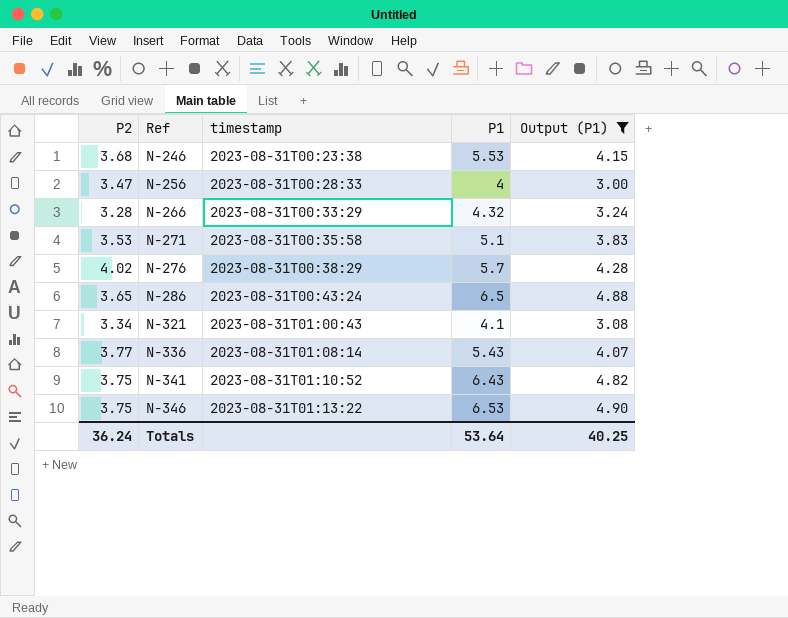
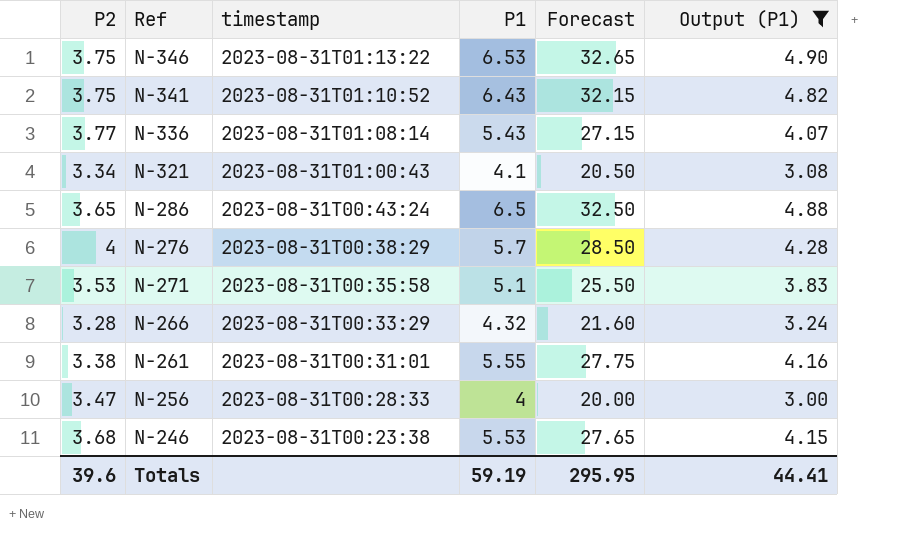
row order: Ref ascending -> Ref descending
column Forecast | formula: none -> [P1] * 5
N-276 | P2: 4.02 -> 4
row N-261: none -> 3.38 | 2023-08-31T00:31:01 | 5.55 | 27.75 | 4.16
Totals | P2: 36.24 -> 39.6
Totals | P1: 53.64 -> 59.19
Totals | Output (P1): 40.25 -> 44.41

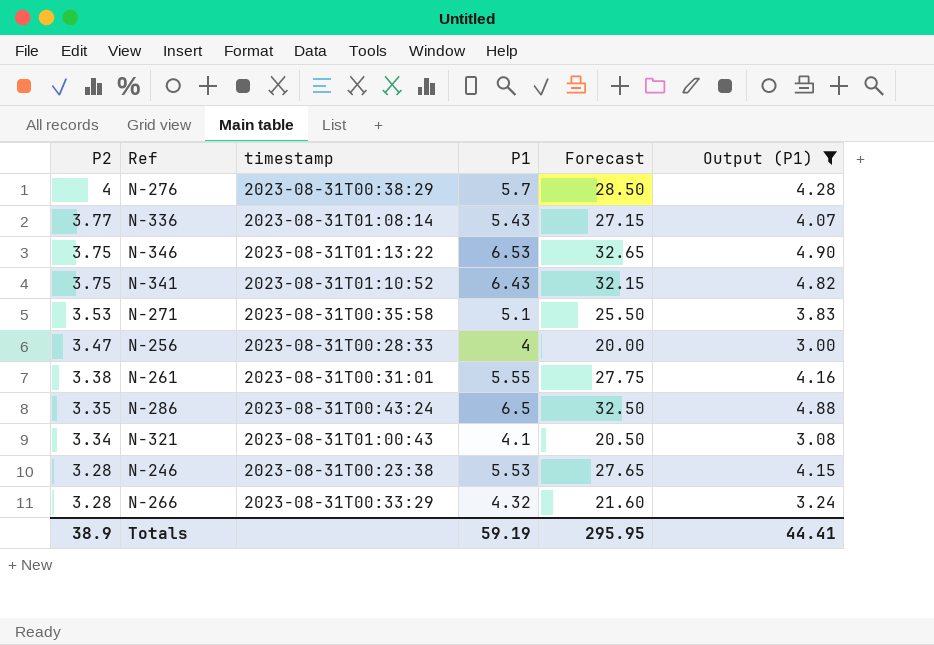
row order: Ref descending -> P2 descending
N-286 | P2: 3.65 -> 3.35
N-246 | P2: 3.68 -> 3.28
Totals | P2: 39.6 -> 38.9

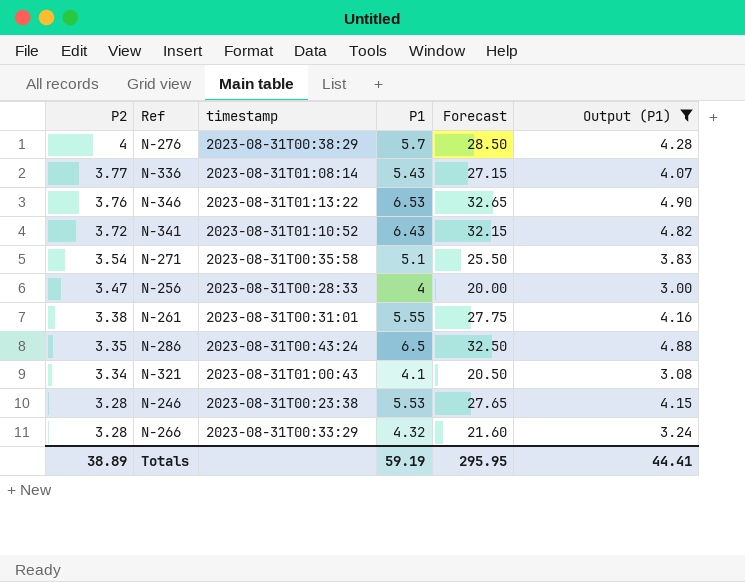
N-346 | P2: 3.75 -> 3.76
N-341 | P2: 3.75 -> 3.72
N-271 | P2: 3.53 -> 3.54
Totals | P2: 38.9 -> 38.89

